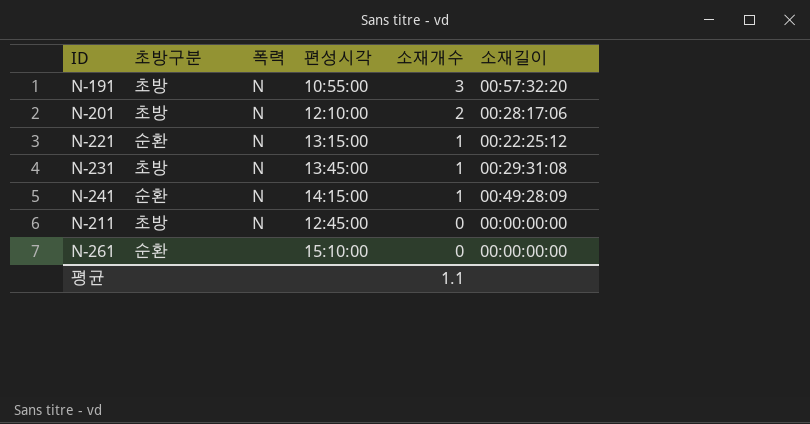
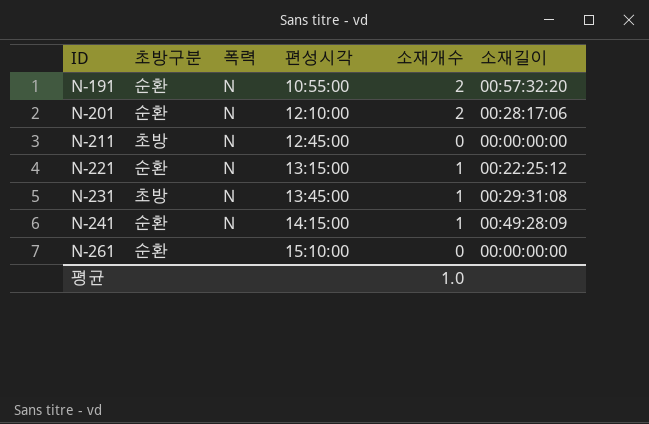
row order: 소재개수 descending -> ID ascending
N-191 | 초방구분: 초방 -> 순환
N-191 | 소재개수: 3 -> 2
N-201 | 초방구분: 초방 -> 순환
평균 | 소재개수: 1.1 -> 1.0

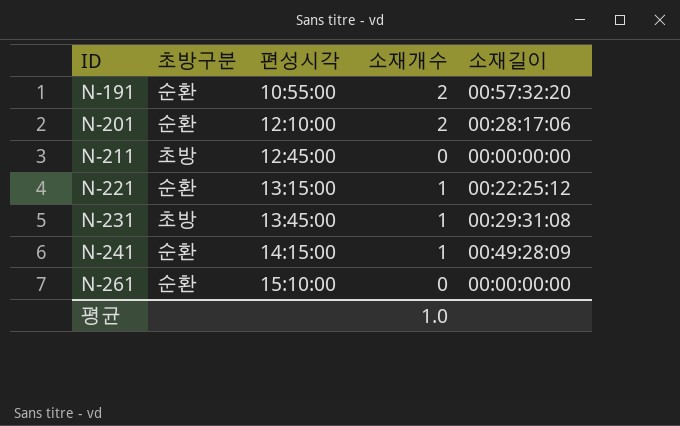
column 폭력 | position: 3 -> none

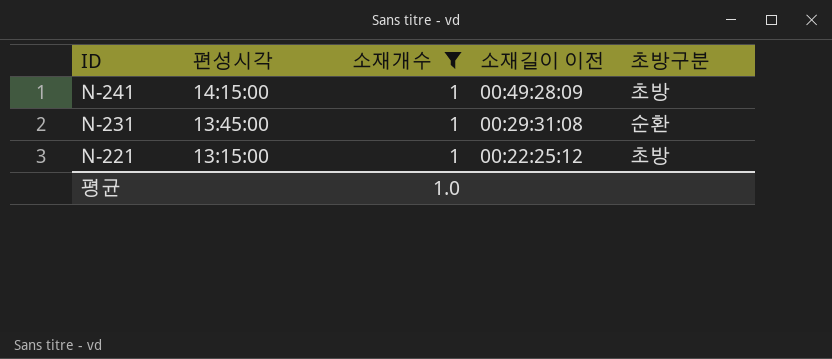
filter: none -> 소재개수 = 1
row order: ID ascending -> ID descending
column name: 소재길이 -> 소재길이 이전
column 초방구분 | position: 2 -> 5
N-241 | 초방구분: 순환 -> 초방
N-231 | 초방구분: 초방 -> 순환
N-221 | 초방구분: 순환 -> 초방

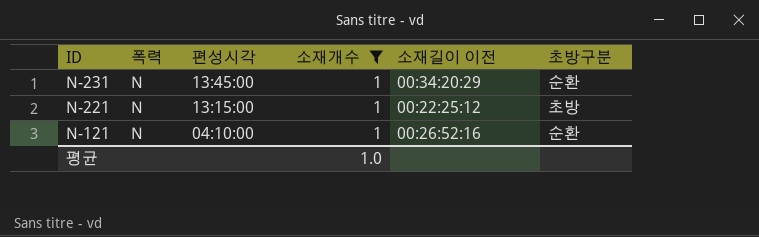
column 폭력 | position: none -> 2
row N-241: 14:15:00 | 1 | 00:49:28:09 | 초방 -> none
N-231 | 소재길이 이전: 00:29:31:08 -> 00:34:20:29
row N-121: none -> N | 04:10:00 | 1 | 00:26:52:16 | 순환

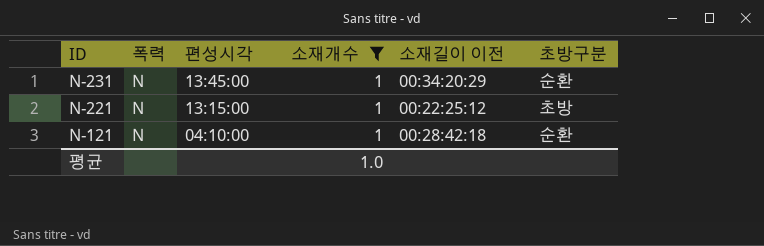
N-121 | 소재길이 이전: 00:26:52:16 -> 00:28:42:18

